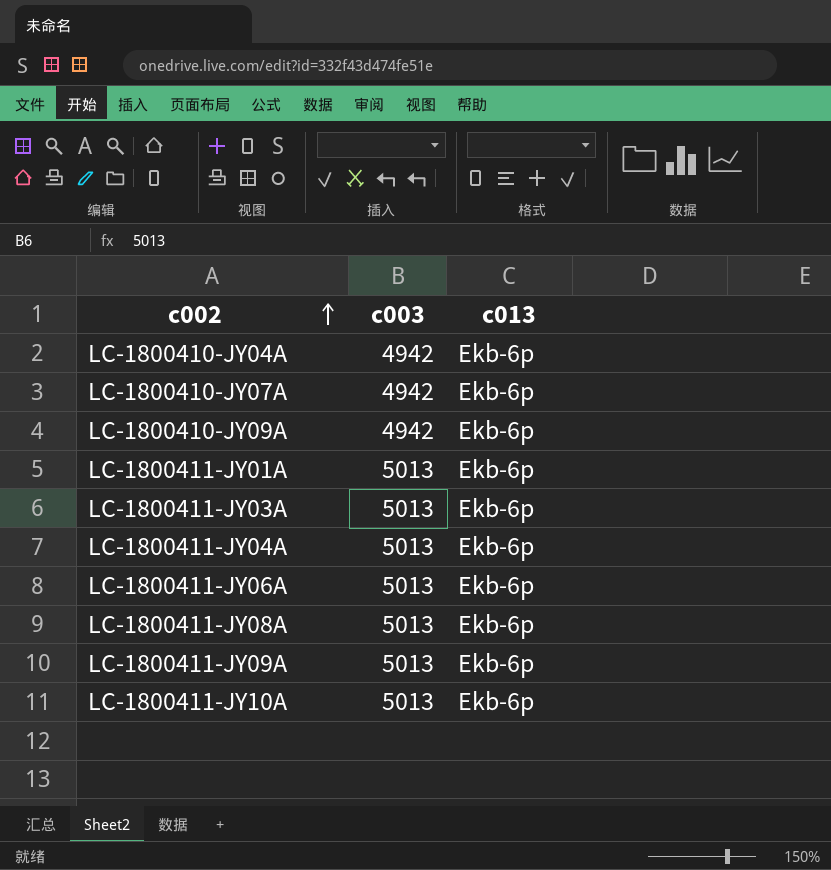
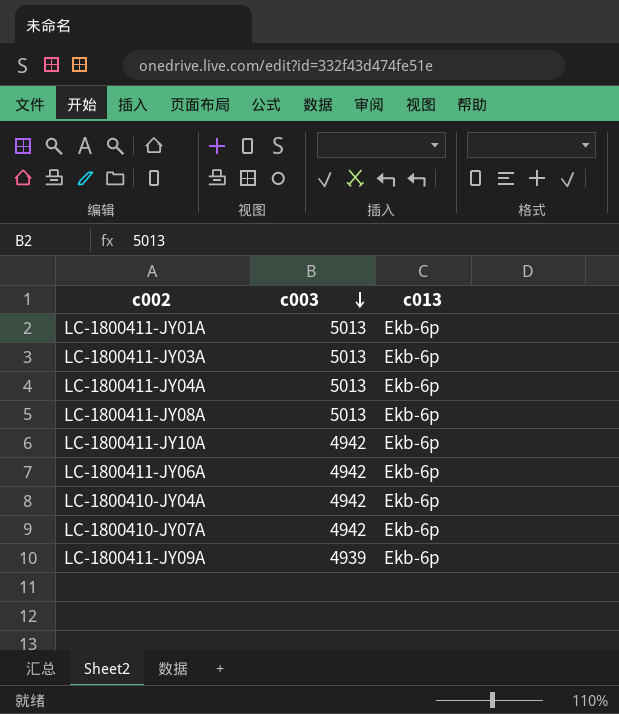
row order: c002 ascending -> c003 descending
row LC-1800410-JY09A: 4942 | Ekb-6p -> none
LC-1800411-JY10A | c003: 5013 -> 4942
LC-1800411-JY06A | c003: 5013 -> 4942
LC-1800411-JY09A | c003: 5013 -> 4939

